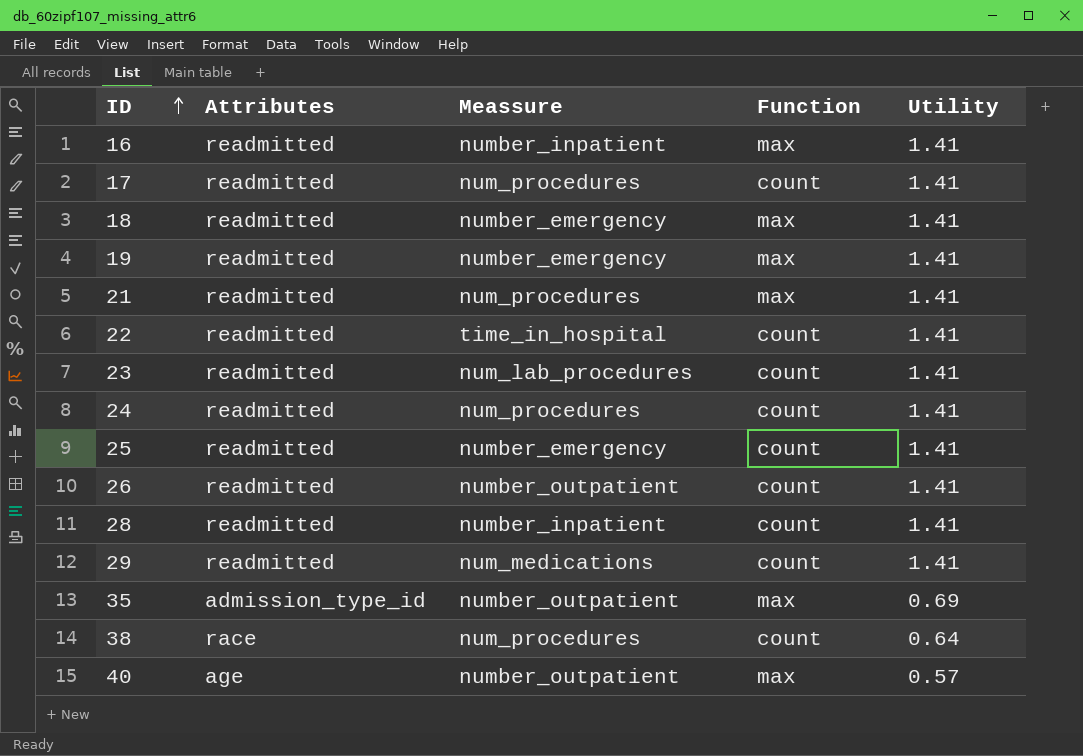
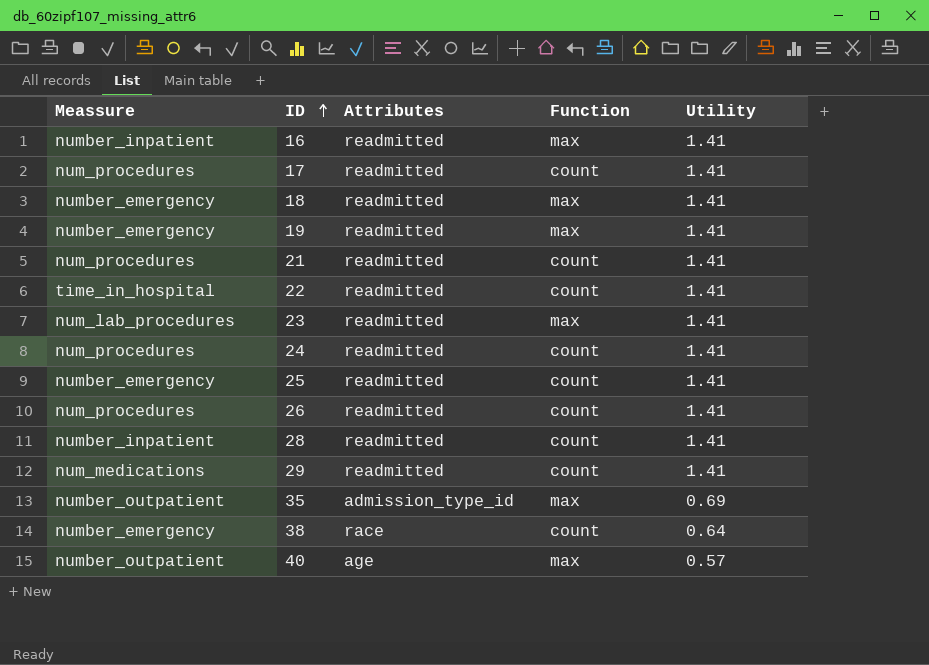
column Meassure | position: 3 -> 1
21 | Function: max -> count
23 | Function: count -> max
26 | Meassure: number_outpatient -> num_procedures
38 | Meassure: num_procedures -> number_emergency

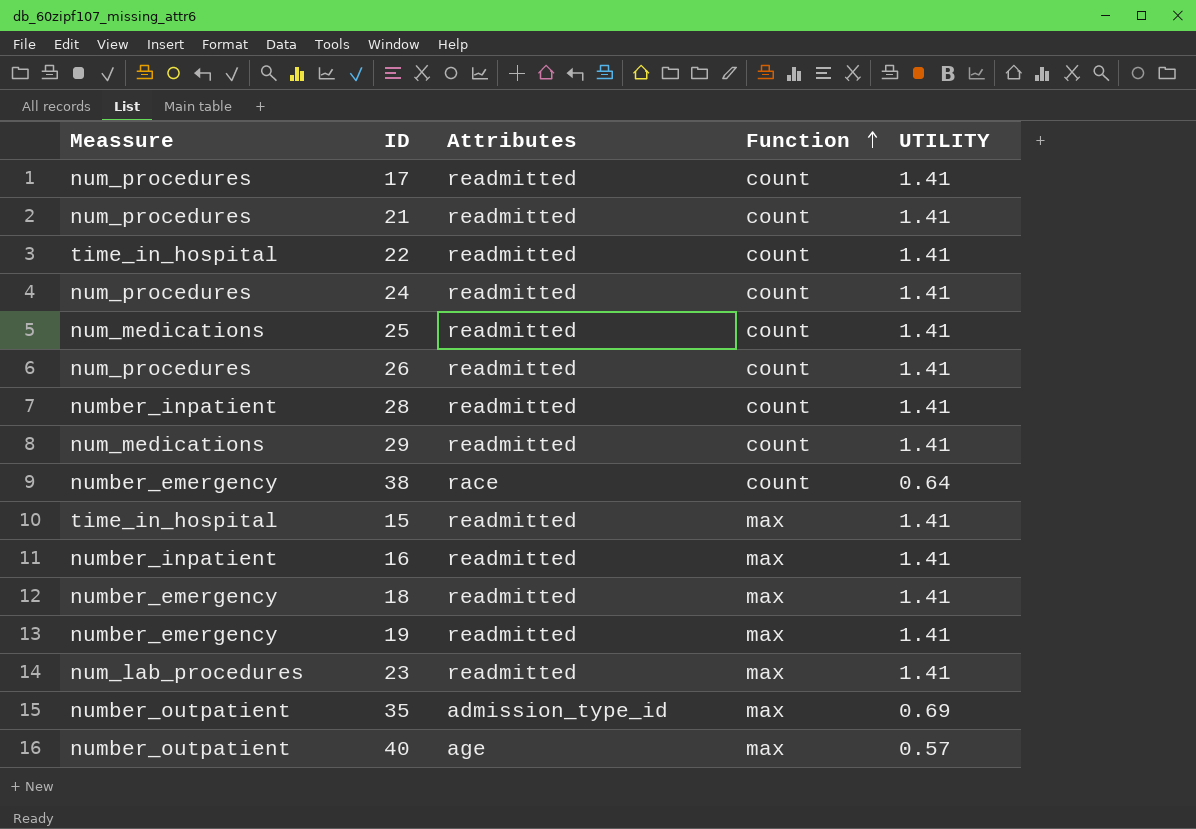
row order: ID ascending -> Function ascending
column name: Utility -> UTILITY
25 | Meassure: number_emergency -> num_medications
row 15: none -> time_in_hospital | readmitted | max | 1.41

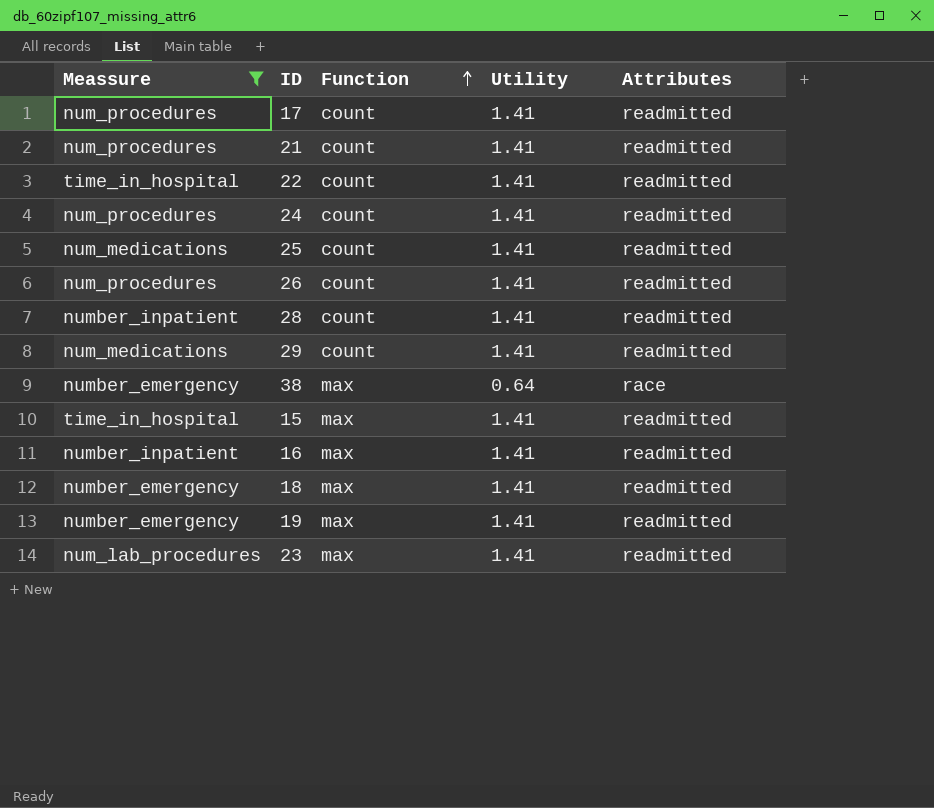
filter: none -> Meassure != number_outpatient
column name: UTILITY -> Utility
column Attributes | position: 3 -> 5
38 | Function: count -> max

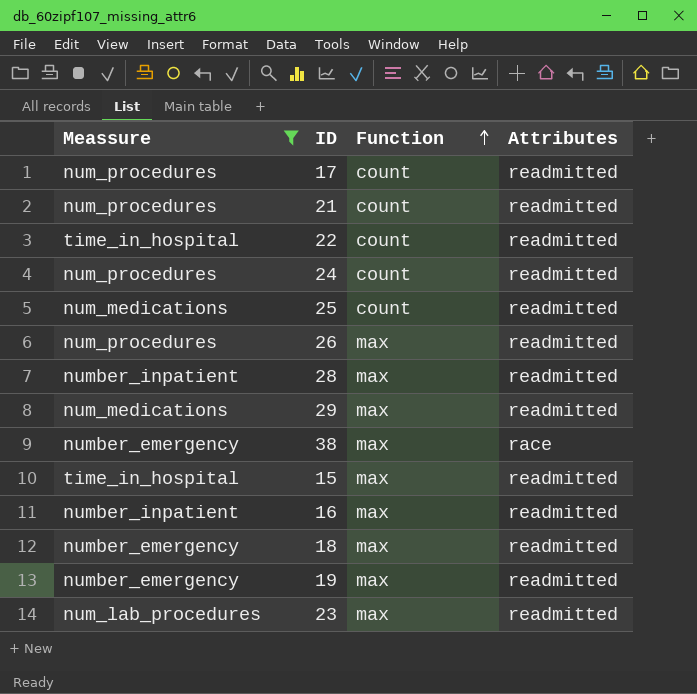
column Utility | position: 4 -> none
26 | Function: count -> max
28 | Function: count -> max
29 | Function: count -> max

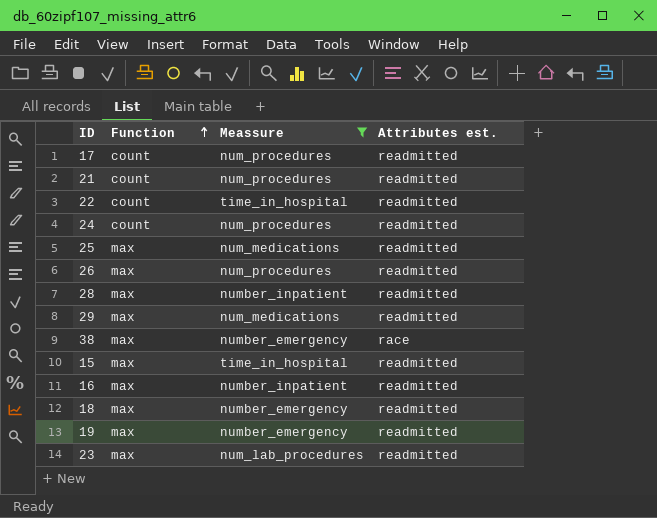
column Meassure | position: 1 -> 3
column name: Attributes -> Attributes est.
25 | Function: count -> max

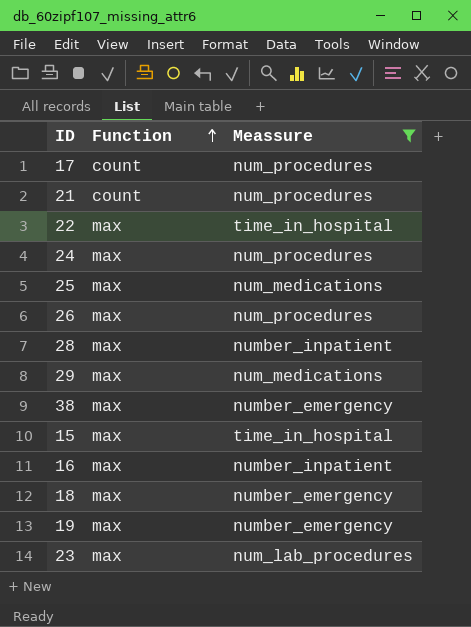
column Attributes est. | position: 4 -> none
22 | Function: count -> max
24 | Function: count -> max

